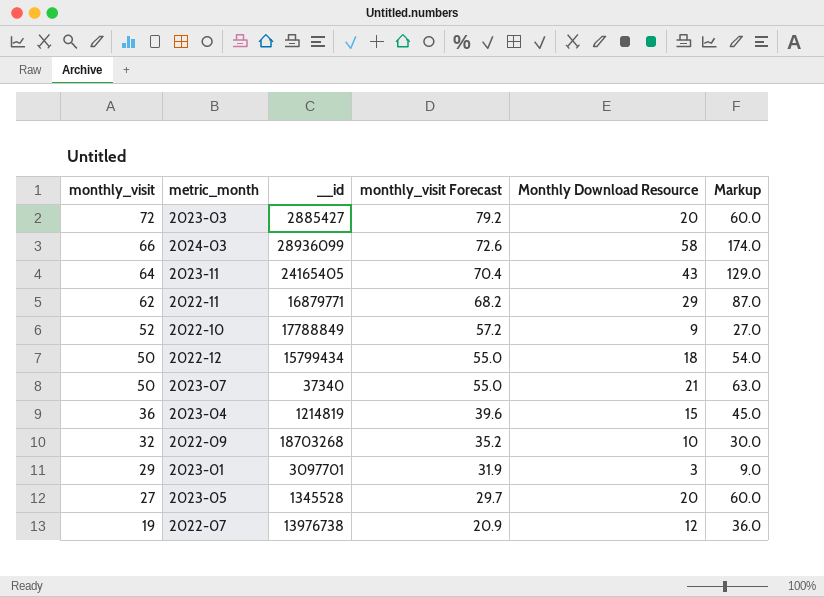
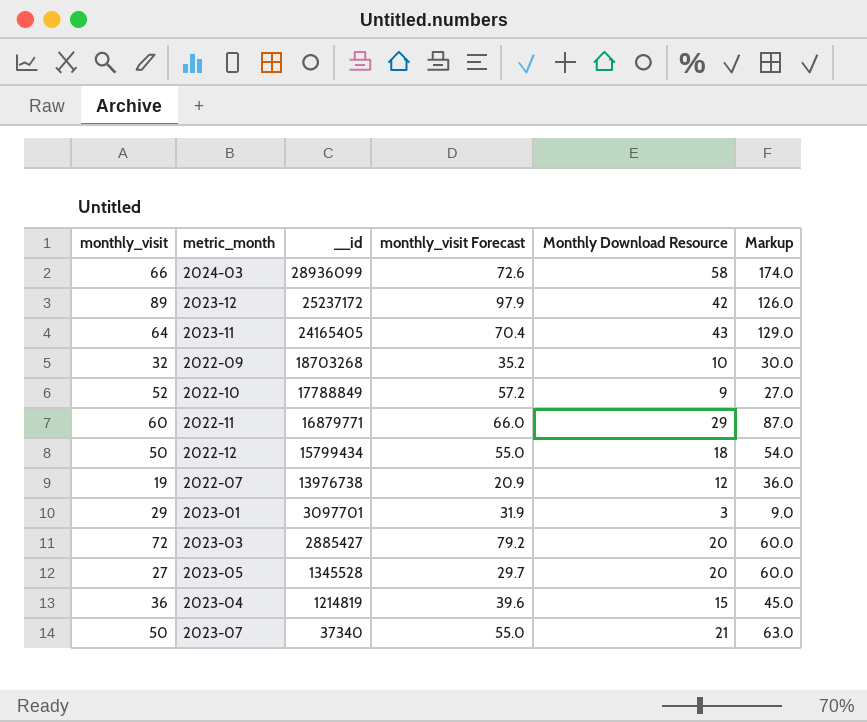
row order: monthly_visit descending -> __id descending
row 2023-12: none -> 89 | 25237172 | 97.9 | 42 | 126.0
2022-11 | monthly_visit: 62 -> 60
2022-11 | monthly_visit Forecast: 68.2 -> 66.0

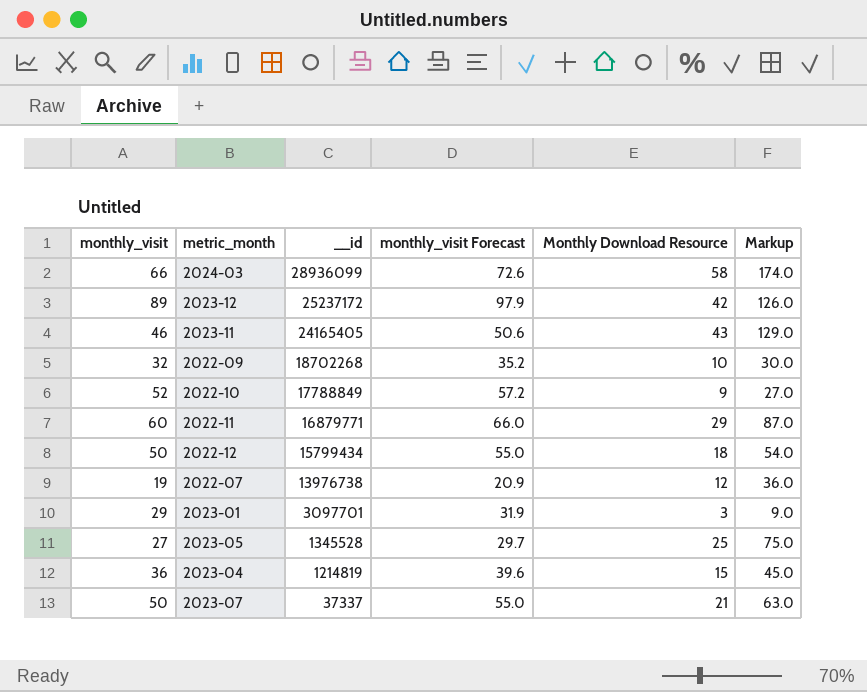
row 2023-03: 72 | 2885427 | 79.2 | 20 | 60.0 -> none
2023-11 | monthly_visit: 64 -> 46
2023-11 | monthly_visit Forecast: 70.4 -> 50.6
2022-09 | __id: 18703268 -> 18702268
2023-05 | Monthly Download Resource: 20 -> 25
2023-05 | Markup: 60.0 -> 75.0
2023-07 | __id: 37340 -> 37337

